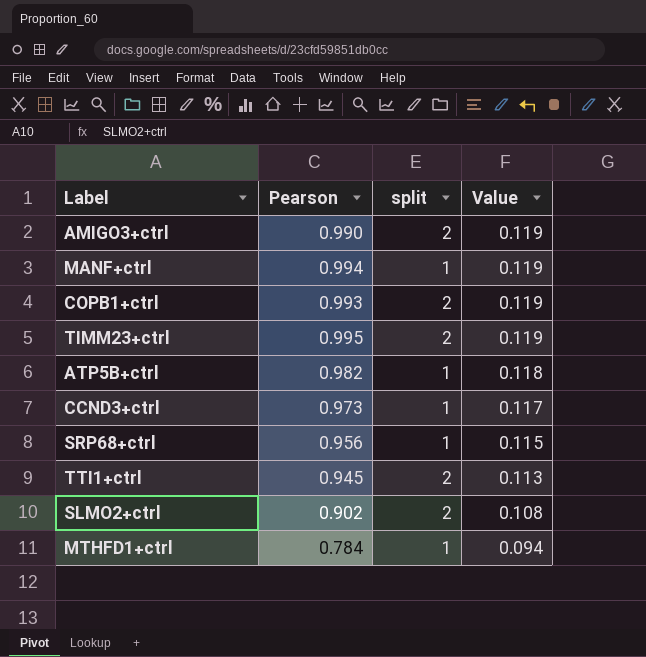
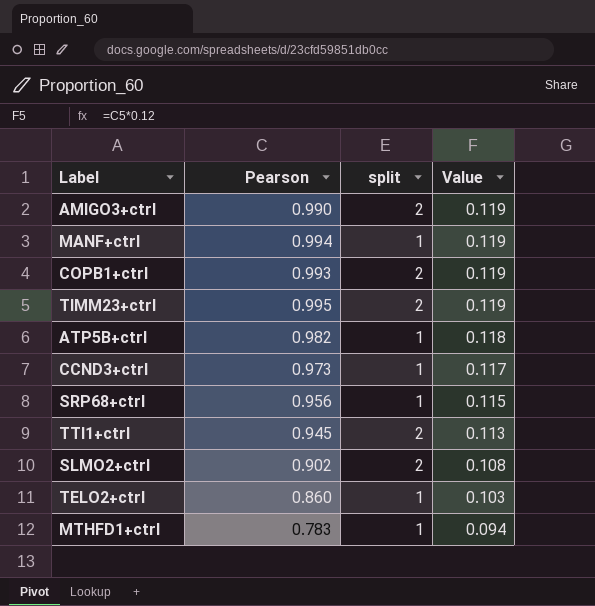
row TELO2+ctrl: none -> 0.860 | 1 | 0.103
MTHFD1+ctrl | Pearson: 0.784 -> 0.783

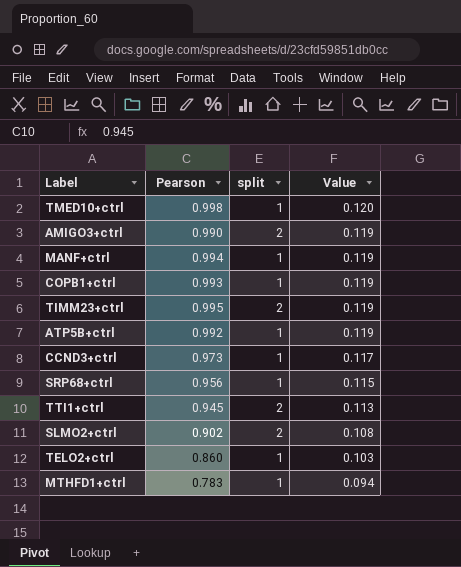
row TMED10+ctrl: none -> 0.998 | 1 | 0.120
COPB1+ctrl | split: 2 -> 1
ATP5B+ctrl | Pearson: 0.982 -> 0.992
ATP5B+ctrl | Value: 0.118 -> 0.119

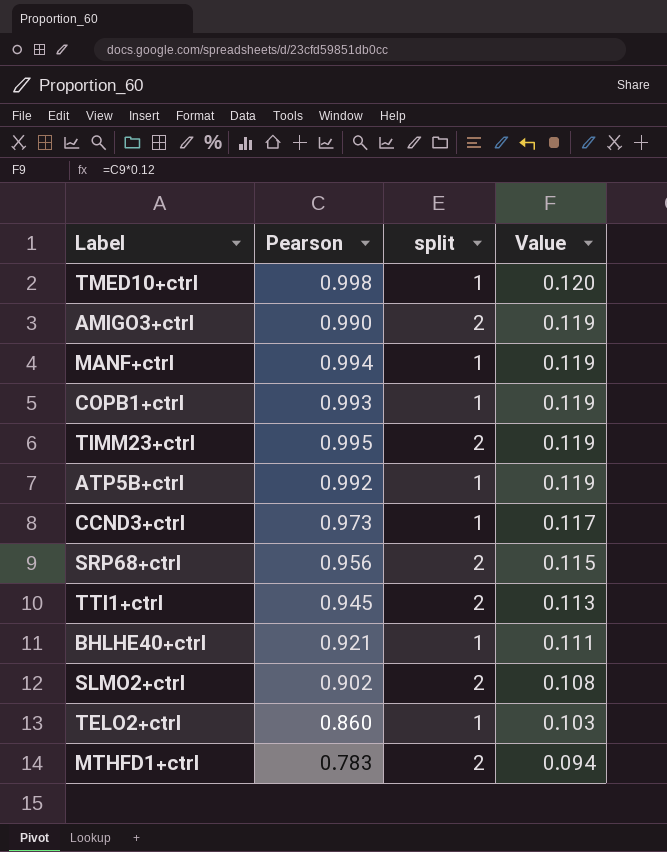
SRP68+ctrl | split: 1 -> 2
row BHLHE40+ctrl: none -> 0.921 | 1 | 0.111
MTHFD1+ctrl | split: 1 -> 2

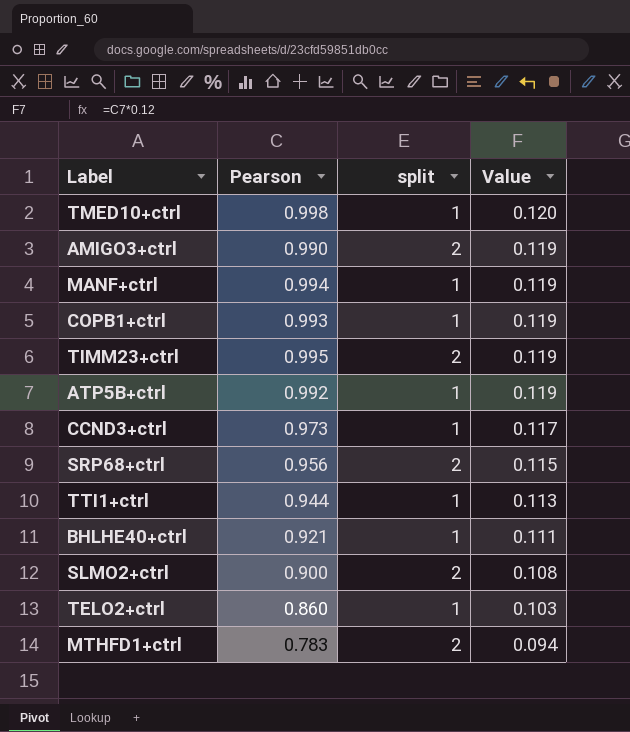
TTI1+ctrl | Pearson: 0.945 -> 0.944
TTI1+ctrl | split: 2 -> 1
SLMO2+ctrl | Pearson: 0.902 -> 0.900

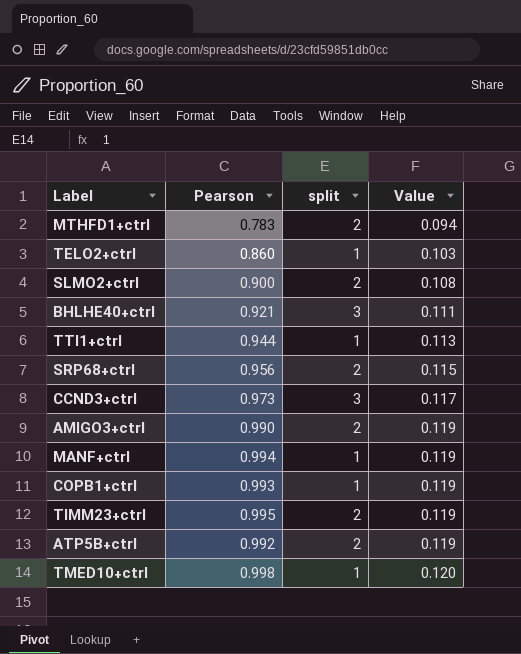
row order: Value descending -> Value ascending
BHLHE40+ctrl | split: 1 -> 3
CCND3+ctrl | split: 1 -> 3
ATP5B+ctrl | split: 1 -> 2

